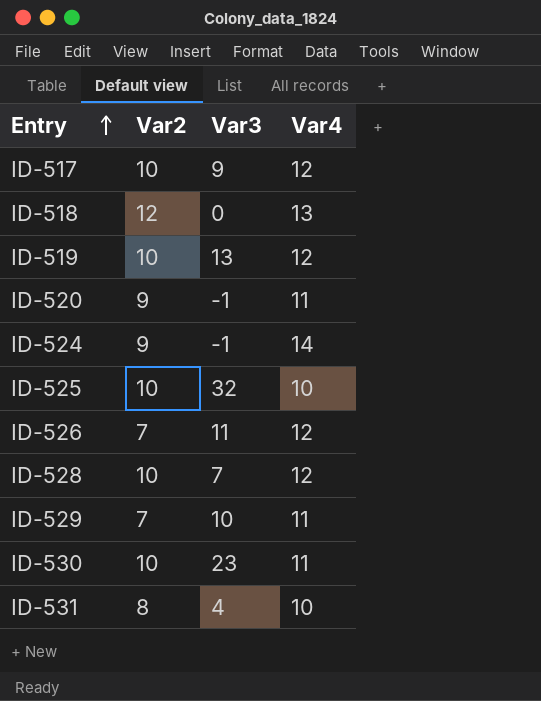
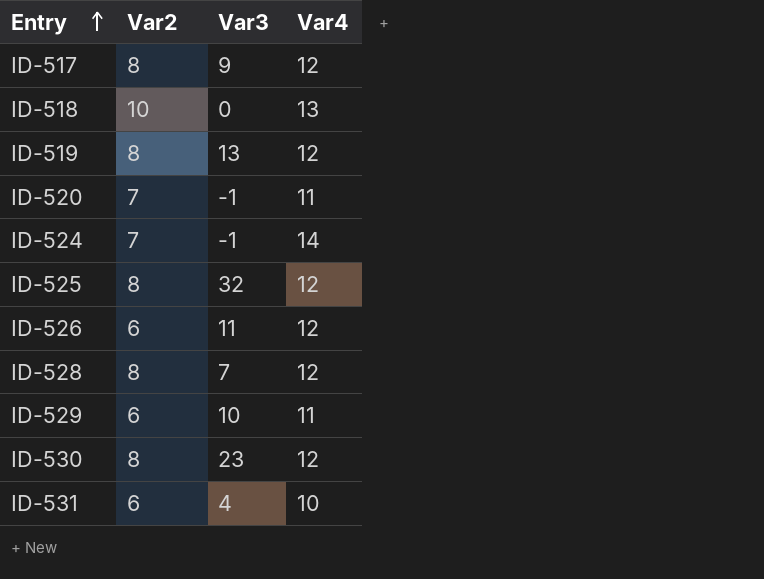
ID-517 | Var2: 10 -> 8
ID-518 | Var2: 12 -> 10
ID-519 | Var2: 10 -> 8
ID-520 | Var2: 9 -> 7
ID-524 | Var2: 9 -> 7
ID-525 | Var2: 10 -> 8
ID-525 | Var4: 10 -> 12
ID-526 | Var2: 7 -> 6
ID-528 | Var2: 10 -> 8
ID-529 | Var2: 7 -> 6
ID-530 | Var2: 10 -> 8
ID-530 | Var4: 11 -> 12
ID-531 | Var2: 8 -> 6

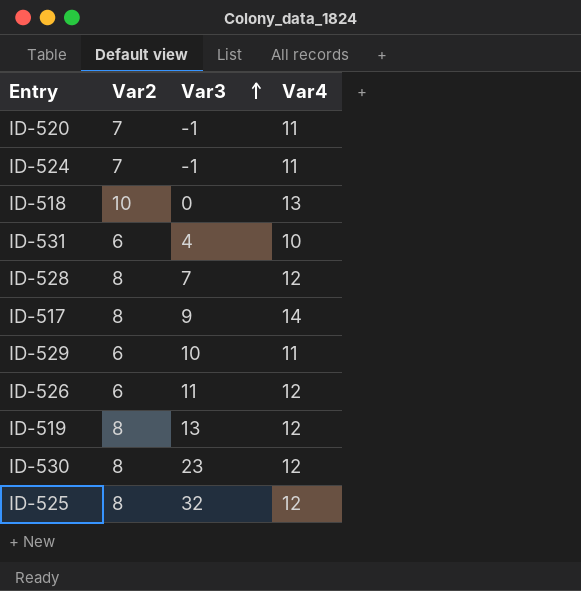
row order: Entry ascending -> Var3 ascending
ID-524 | Var4: 14 -> 11
ID-517 | Var4: 12 -> 14

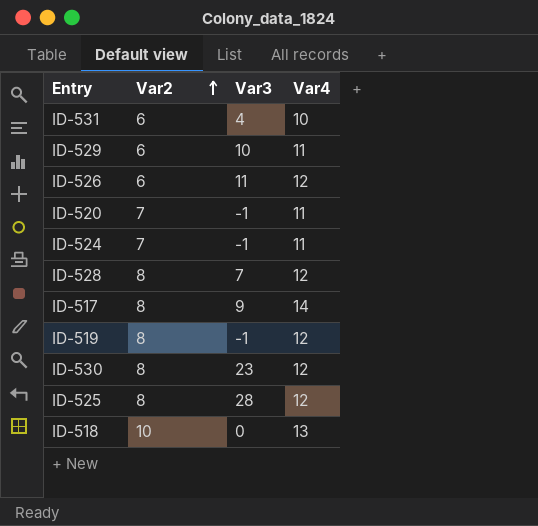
row order: Var3 ascending -> Var2 ascending
ID-519 | Var3: 13 -> -1
ID-525 | Var3: 32 -> 28

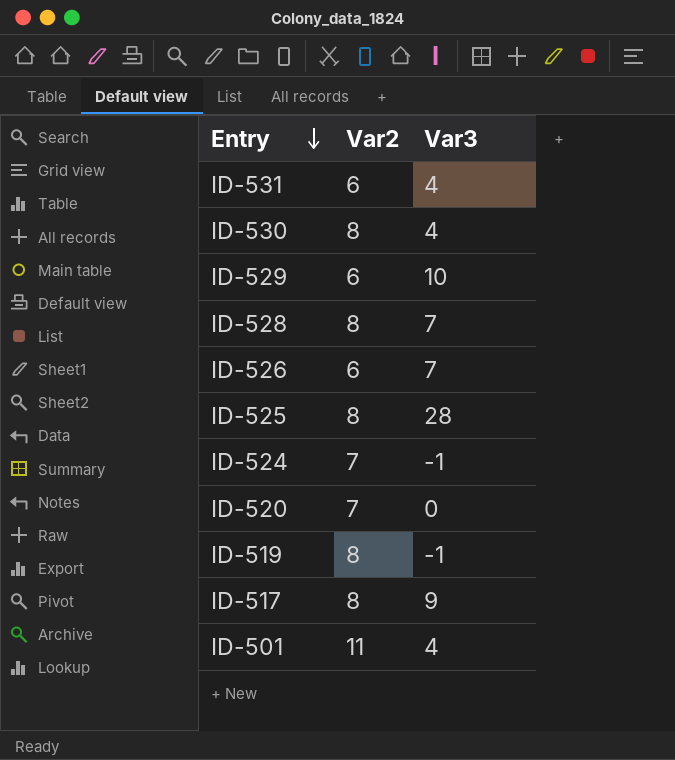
row order: Var2 ascending -> Entry descending
column Var4 | position: 4 -> none
row ID-518: 10 | 0 | 13 -> none
ID-530 | Var3: 23 -> 4
ID-526 | Var3: 11 -> 7
ID-520 | Var3: -1 -> 0
row ID-501: none -> 11 | 4

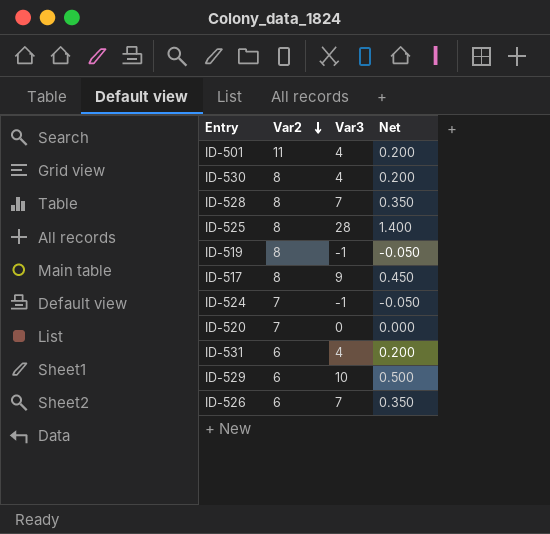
row order: Entry descending -> Var2 descending
column Net | formula: none -> [Var3] * 0.05

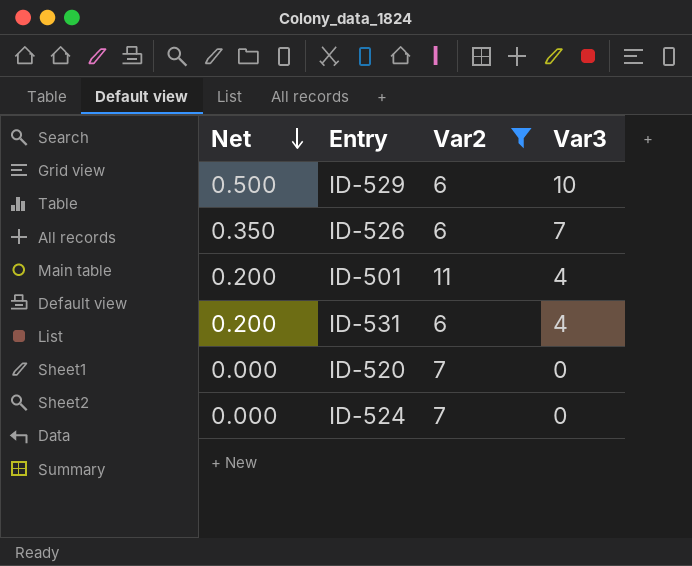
filter: none -> Var2 != 8
row order: Var2 descending -> Net descending
column Net | position: 4 -> 1
ID-524 | Net: -0.050 -> 0.000
ID-524 | Var3: -1 -> 0

